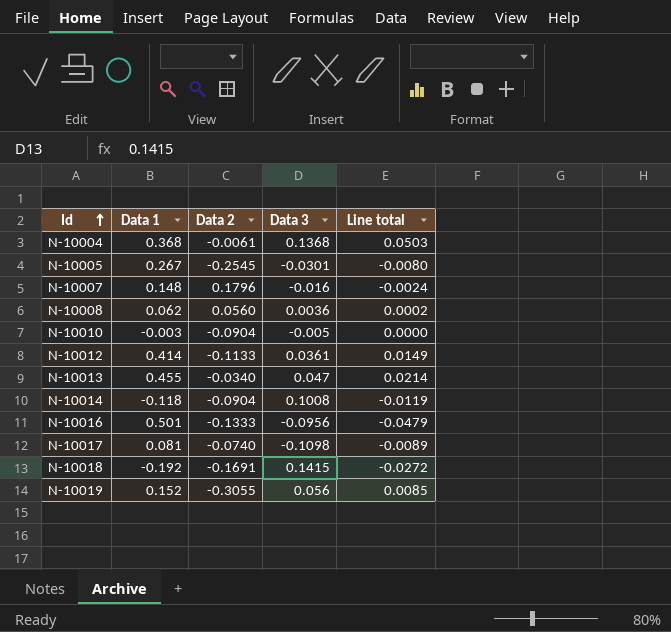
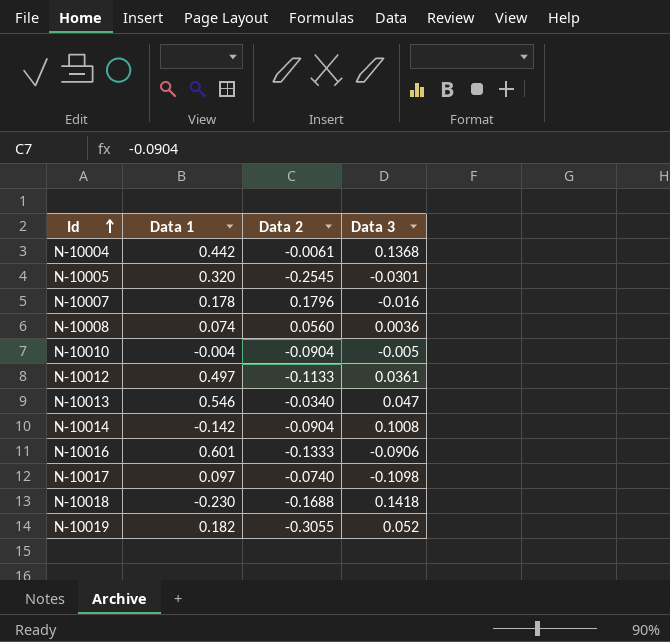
column Line total | formula: [Data 1] * [Data 3] -> none
N-10004 | Data 1: 0.368 -> 0.442
N-10005 | Data 1: 0.267 -> 0.320
N-10007 | Data 1: 0.148 -> 0.178
N-10008 | Data 1: 0.062 -> 0.074
N-10010 | Data 1: -0.003 -> -0.004
N-10012 | Data 1: 0.414 -> 0.497
N-10013 | Data 1: 0.455 -> 0.546
N-10014 | Data 1: -0.118 -> -0.142
N-10016 | Data 1: 0.501 -> 0.601
N-10016 | Data 3: -0.0956 -> -0.0906
N-10017 | Data 1: 0.081 -> 0.097
N-10018 | Data 1: -0.192 -> -0.230
N-10018 | Data 2: -0.1691 -> -0.1688
N-10018 | Data 3: 0.1415 -> 0.1418
N-10019 | Data 1: 0.152 -> 0.182
N-10019 | Data 3: 0.056 -> 0.052

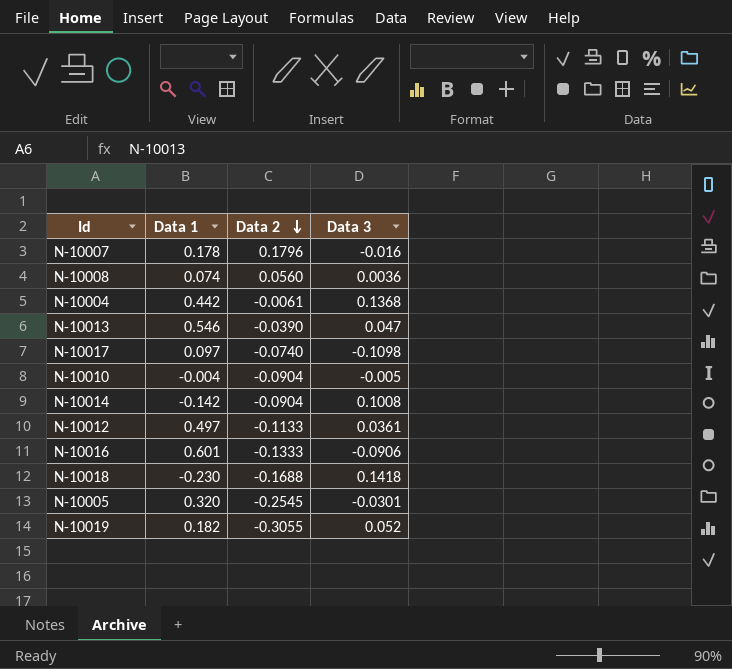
row order: Id ascending -> Data 2 descending
N-10013 | Data 2: -0.0340 -> -0.0390

